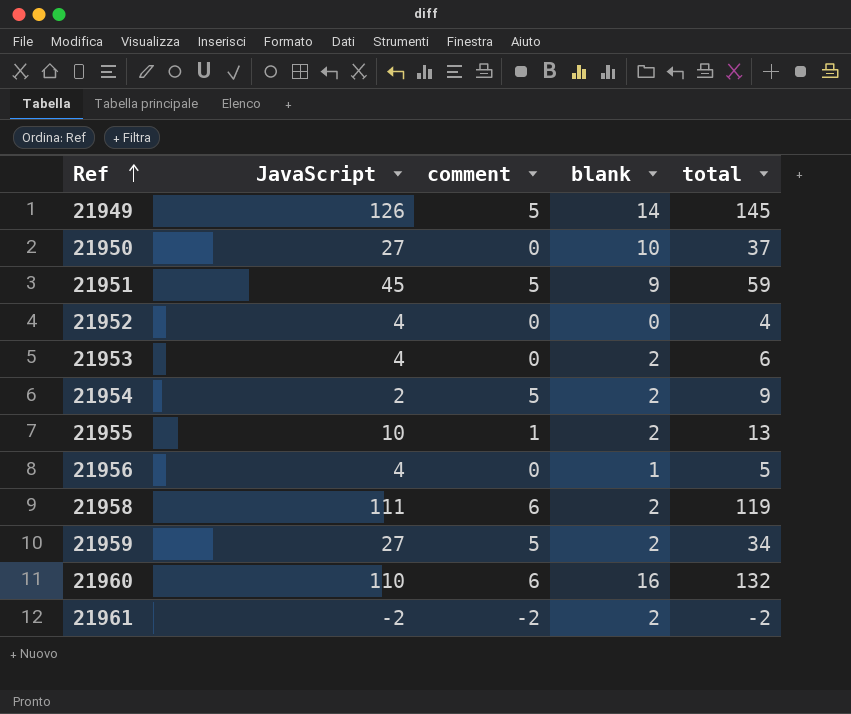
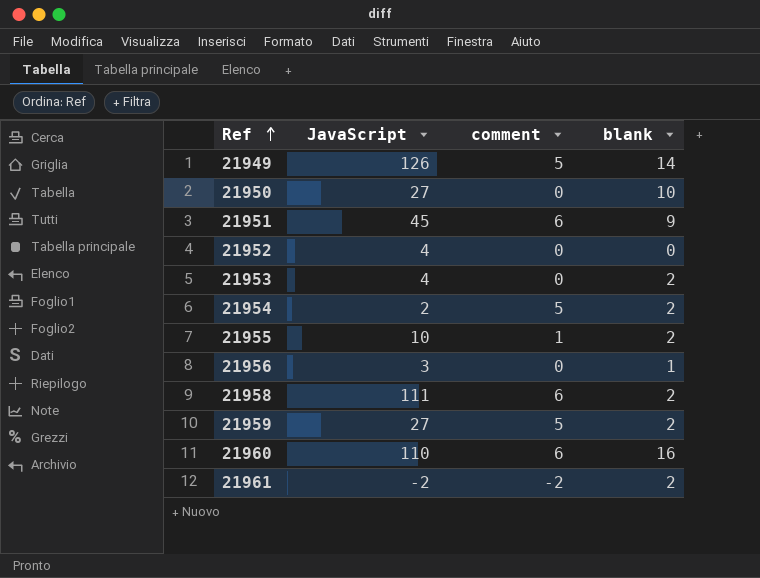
column total | formula: [JavaScript] + [comment] + [blank] -> none
21951 | comment: 5 -> 6
21956 | JavaScript: 4 -> 3

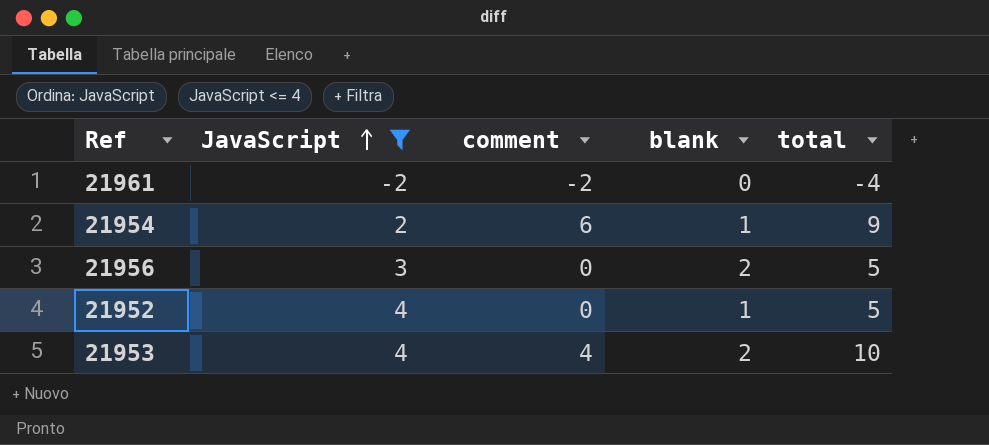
filter: none -> JavaScript <= 4
row order: Ref ascending -> JavaScript ascending
column total | formula: none -> [JavaScript] + [comment] + [blank]
21961 | blank: 2 -> 0
21954 | comment: 5 -> 6
21954 | blank: 2 -> 1
21956 | blank: 1 -> 2
21952 | blank: 0 -> 1
21953 | comment: 0 -> 4

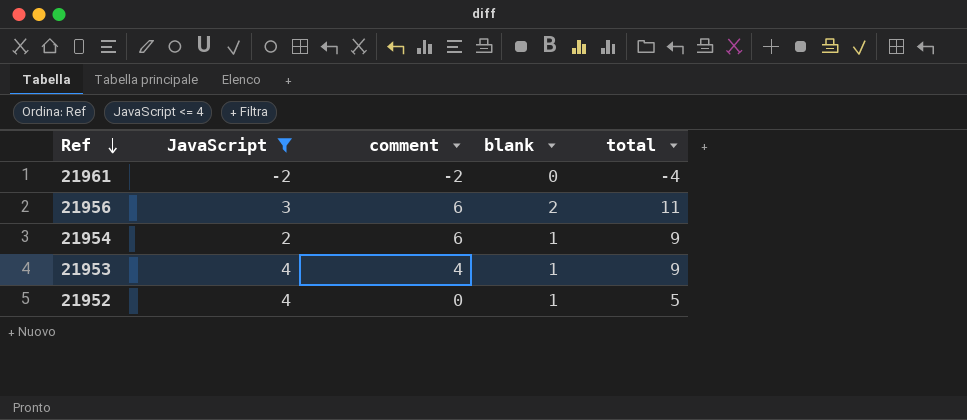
row order: JavaScript ascending -> Ref descending
21956 | comment: 0 -> 6
21956 | total: 5 -> 11
21953 | blank: 2 -> 1
21953 | total: 10 -> 9

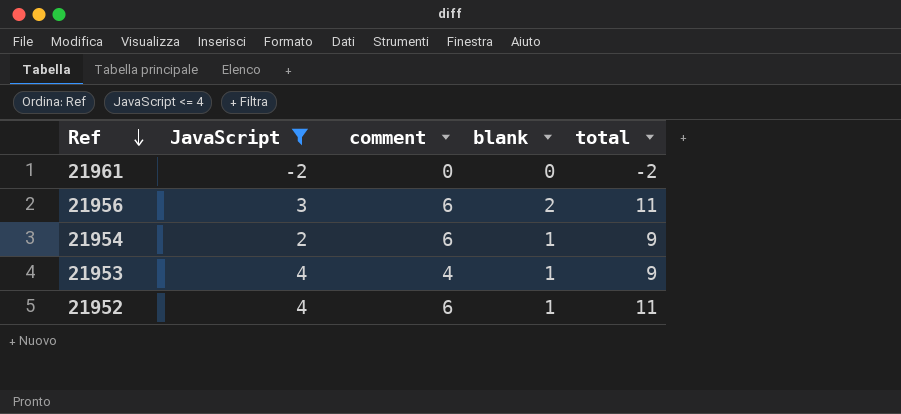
21961 | comment: -2 -> 0
21961 | total: -4 -> -2
21952 | comment: 0 -> 6
21952 | total: 5 -> 11

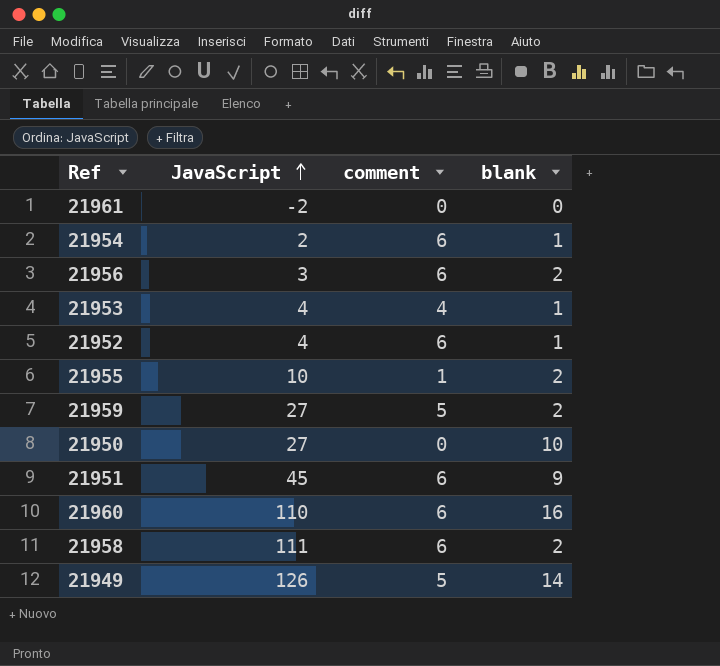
filter: JavaScript <= 4 -> none
row order: Ref descending -> JavaScript ascending
column total | formula: [JavaScript] + [comment] + [blank] -> none

